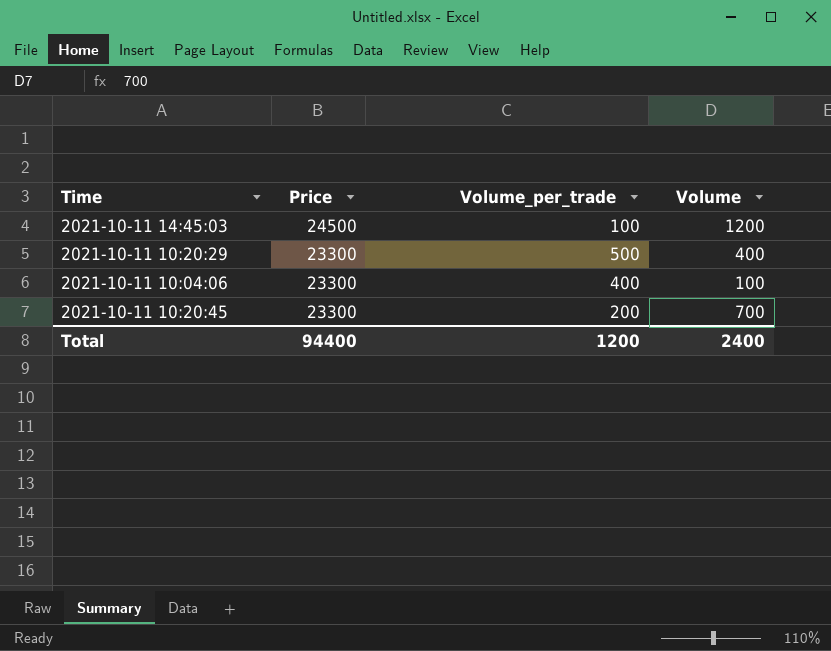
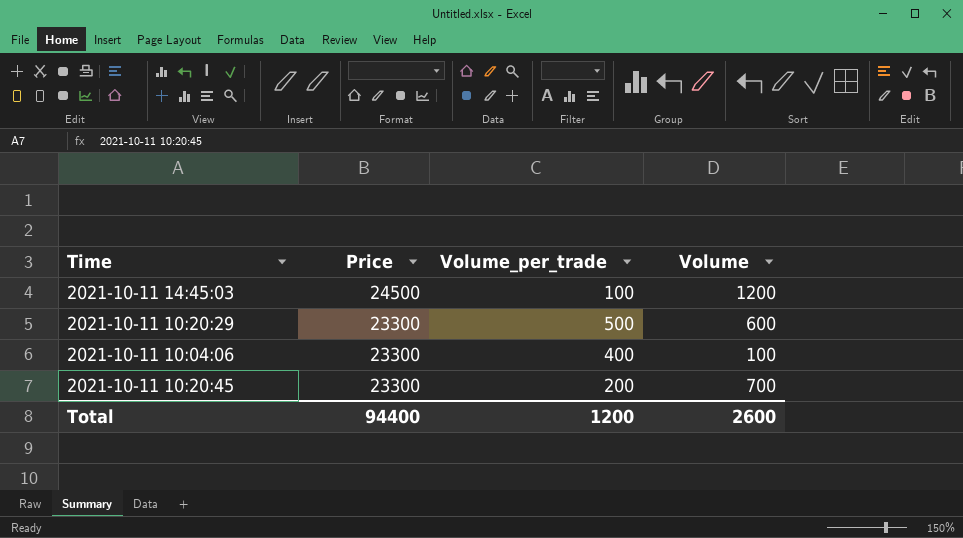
2021-10-11 10:20:29 | Volume: 400 -> 600
Total | Volume: 2400 -> 2600

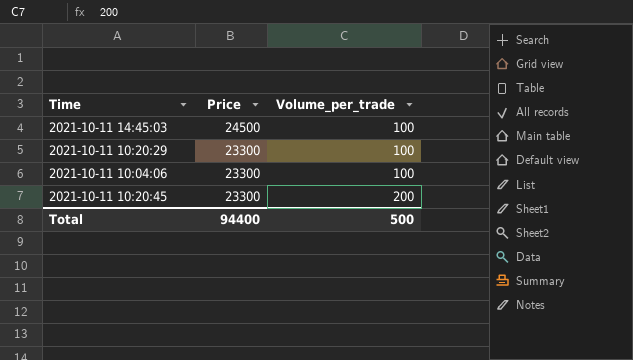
column Volume | position: 4 -> none
2021-10-11 10:20:29 | Volume_per_trade: 500 -> 100
2021-10-11 10:04:06 | Volume_per_trade: 400 -> 100
Total | Volume_per_trade: 1200 -> 500

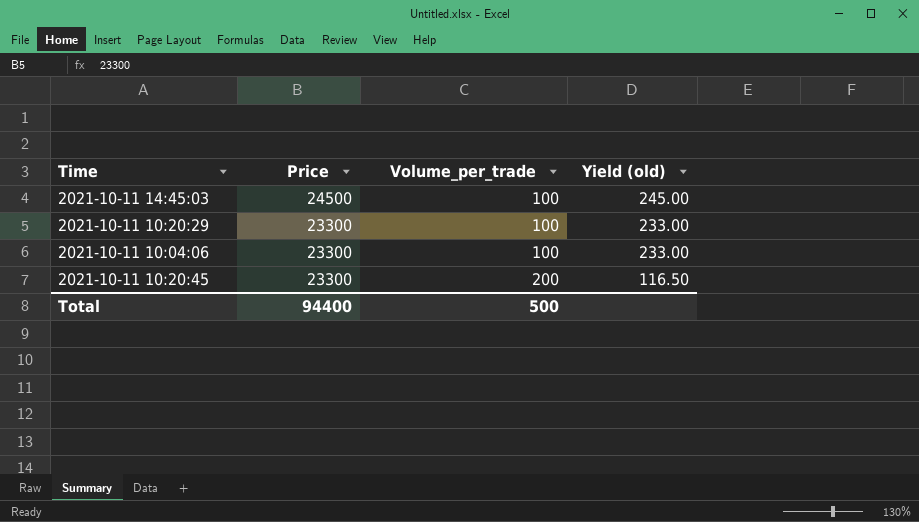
column Yield (old) | formula: none -> [Price] / [Volume_per_trade]

